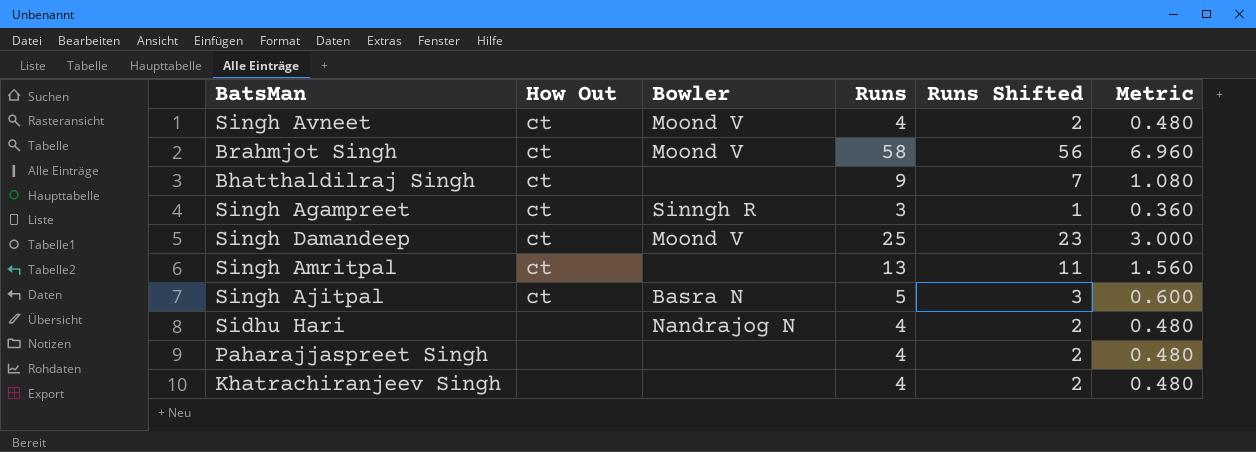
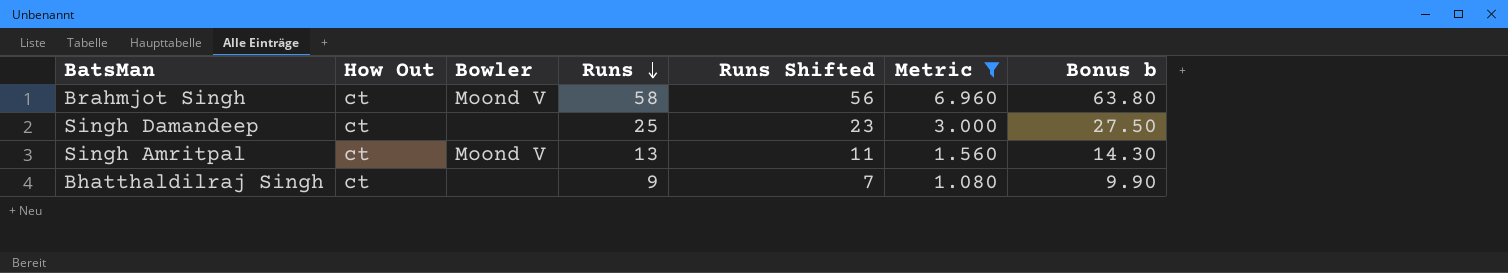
filter: none -> Metric >= 1.080
row order: none -> Runs descending
column Bonus b | formula: none -> [Runs] * 1.1
Singh Damandeep | Bowler: Moond V -> none
Singh Amritpal | Bowler: none -> Moond V

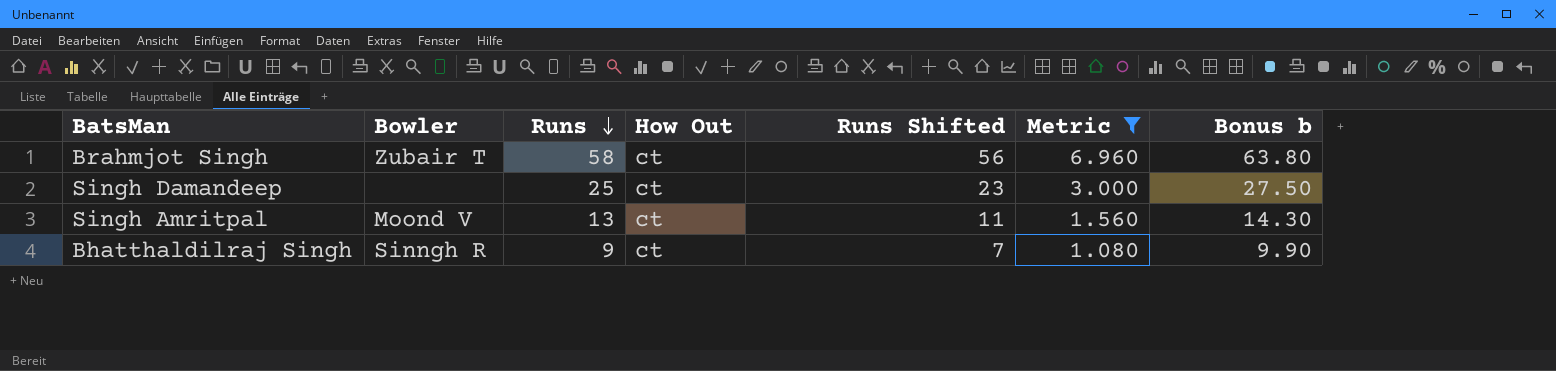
column How Out | position: 2 -> 4
Brahmjot Singh | Bowler: Moond V -> Zubair T
Bhatthaldilraj Singh | Bowler: none -> Sinngh R

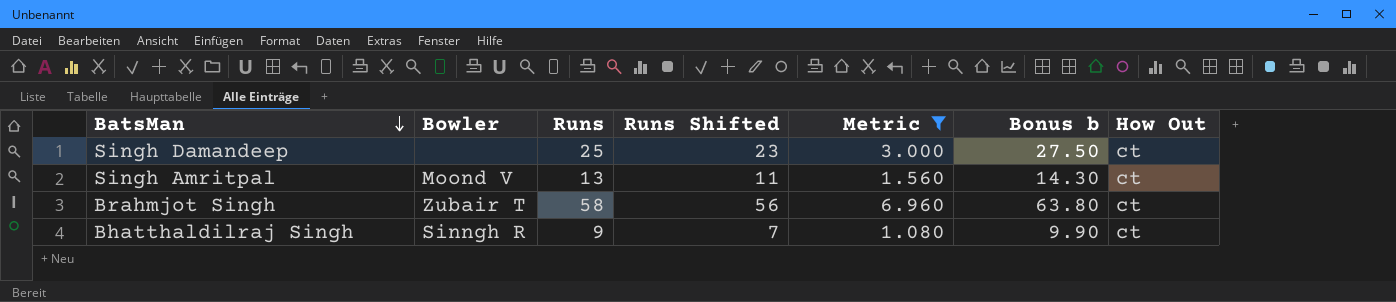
row order: Runs descending -> BatsMan descending
column How Out | position: 4 -> 7

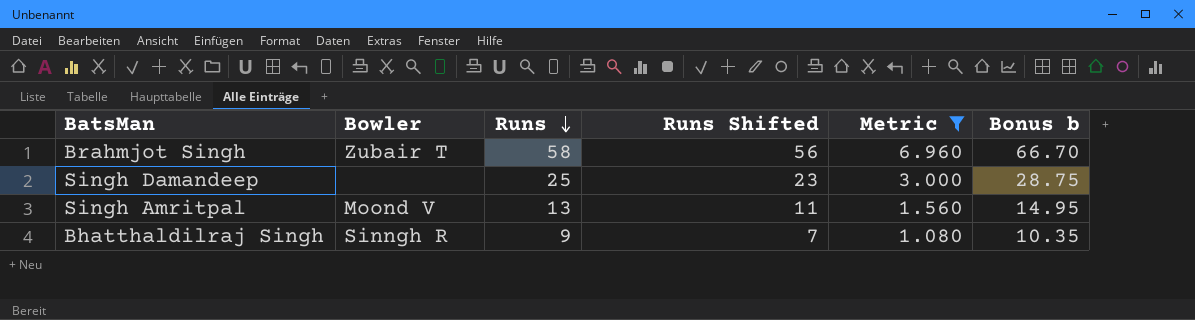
row order: BatsMan descending -> Runs descending
column How Out | position: 7 -> none
column Bonus b | formula: [Runs] * 1.1 -> [Runs] * 1.15

